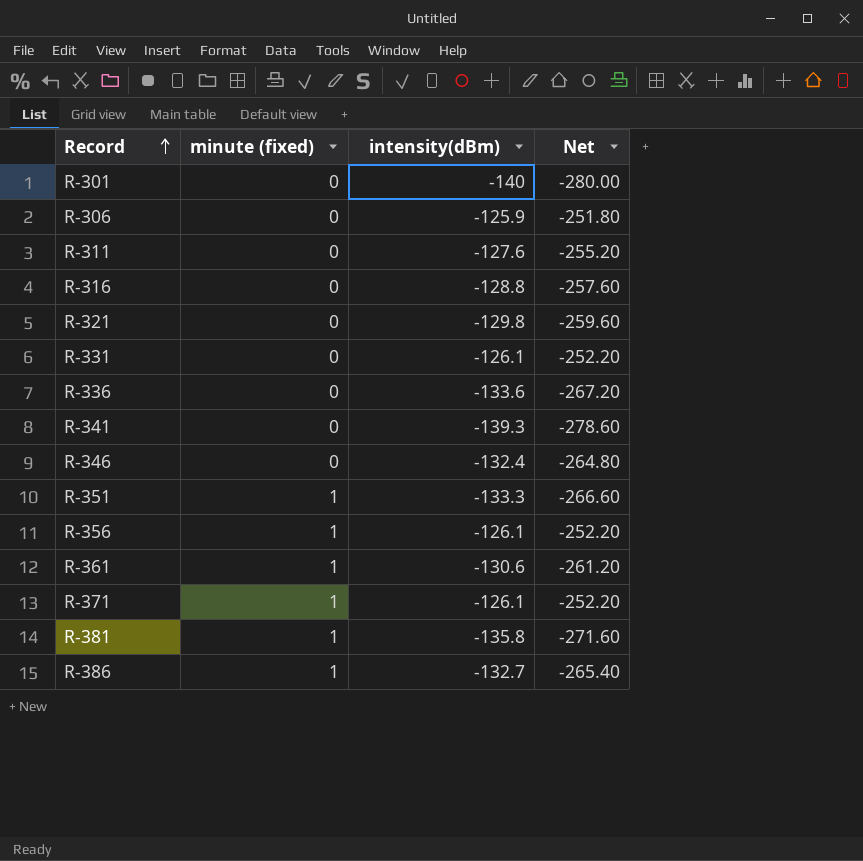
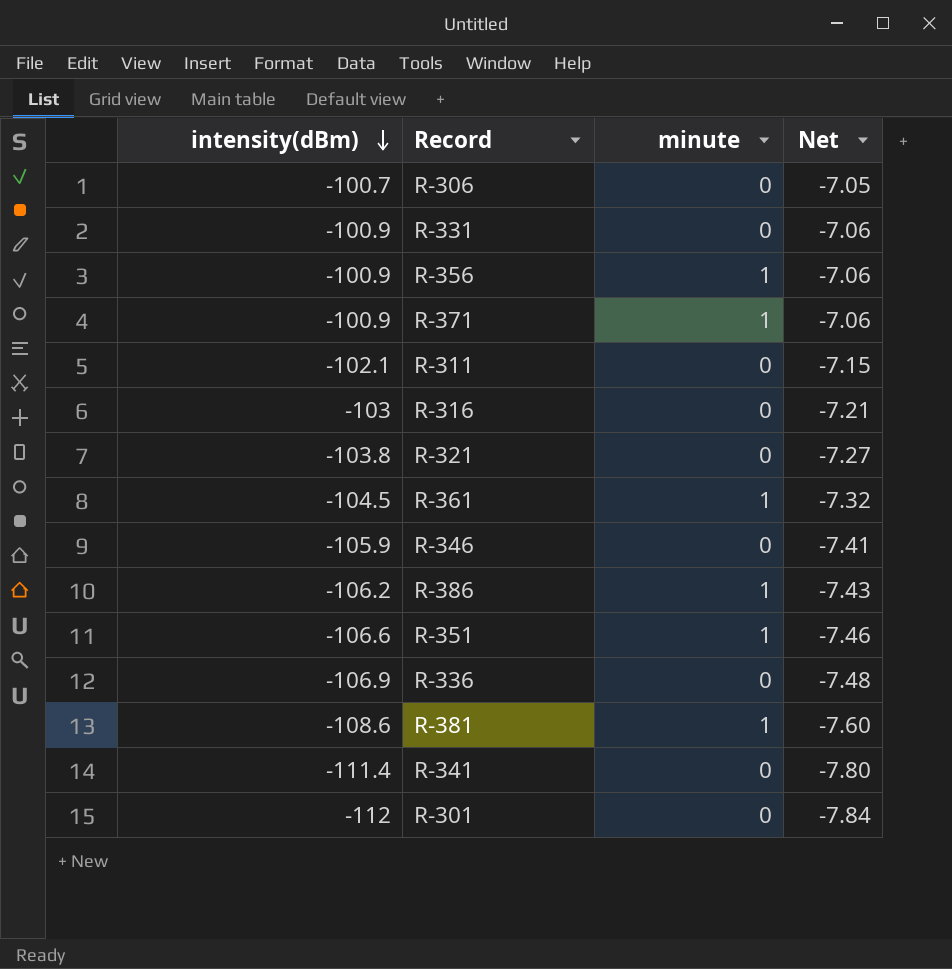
row order: Record ascending -> intensity(dBm) descending
column intensity(dBm) | position: 3 -> 1
column name: minute (fixed) -> minute
column Net | formula: [intensity(dBm)] * 2 -> [intensity(dBm)] * 0.07
R-306 | intensity(dBm): -125.9 -> -100.7
R-331 | intensity(dBm): -126.1 -> -100.9
R-356 | intensity(dBm): -126.1 -> -100.9
R-371 | intensity(dBm): -126.1 -> -100.9
R-311 | intensity(dBm): -127.6 -> -102.1
R-316 | intensity(dBm): -128.8 -> -103
R-321 | intensity(dBm): -129.8 -> -103.8
R-361 | intensity(dBm): -130.6 -> -104.5
R-346 | intensity(dBm): -132.4 -> -105.9
R-386 | intensity(dBm): -132.7 -> -106.2
R-351 | intensity(dBm): -133.3 -> -106.6
R-336 | intensity(dBm): -133.6 -> -106.9
R-381 | intensity(dBm): -135.8 -> -108.6
R-341 | intensity(dBm): -139.3 -> -111.4
R-301 | intensity(dBm): -140 -> -112

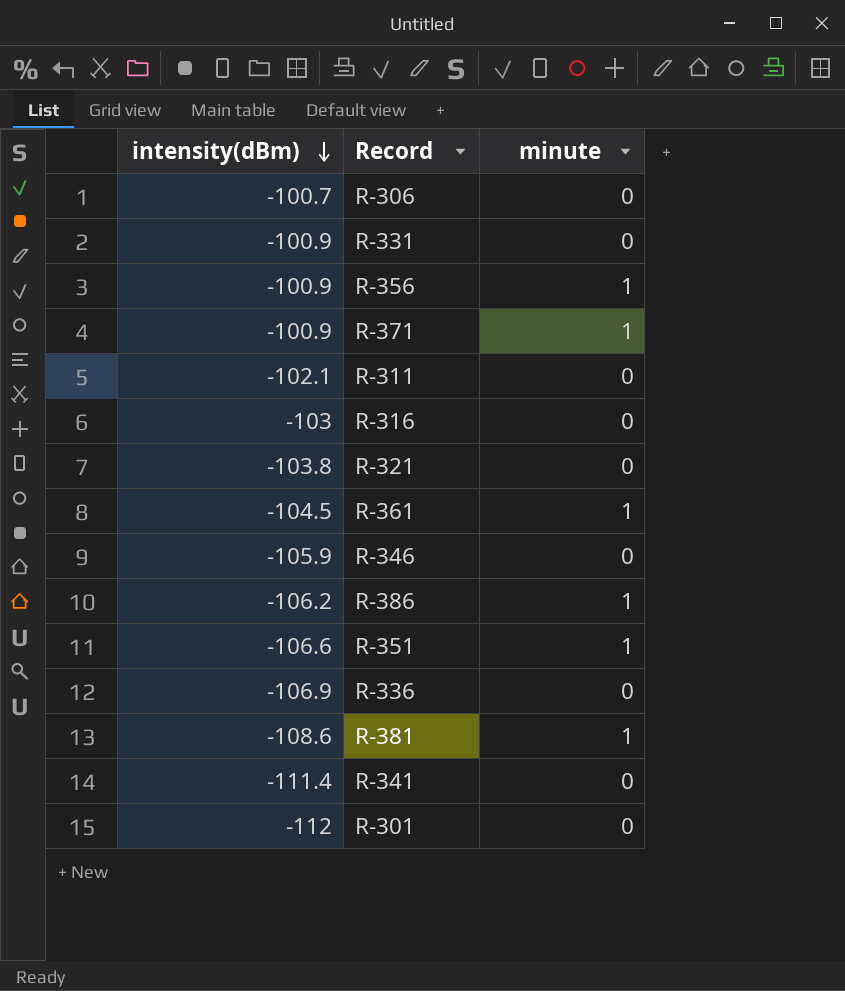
column Net | formula: [intensity(dBm)] * 0.07 -> none

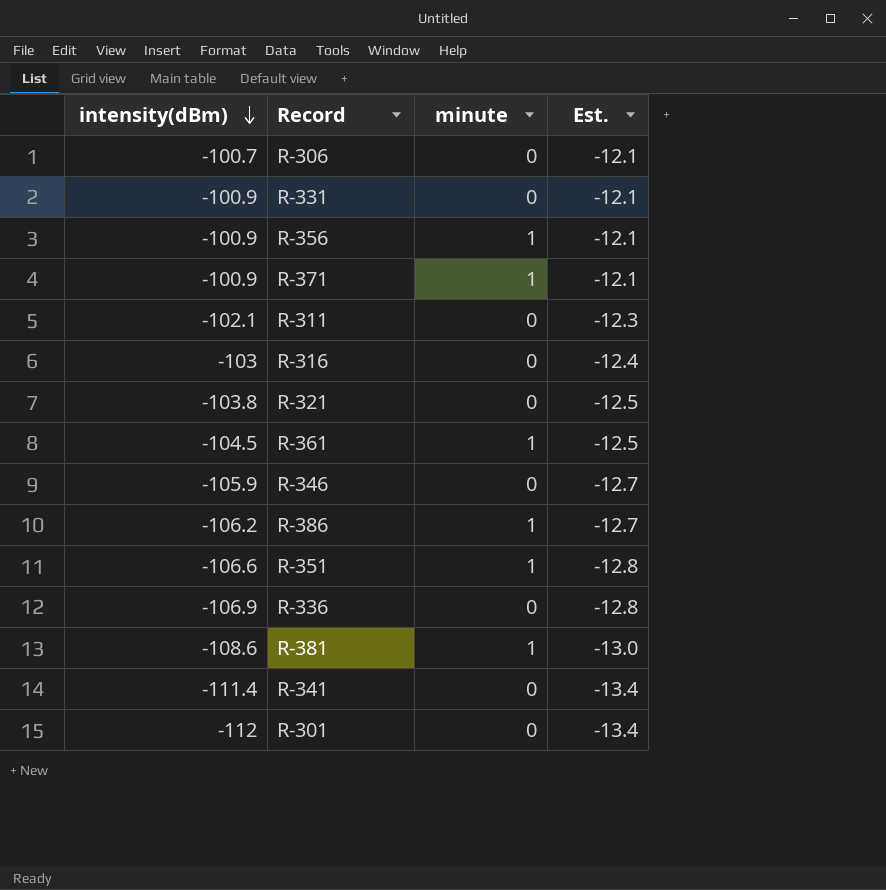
column Est. | formula: none -> [intensity(dBm)] * 0.12

